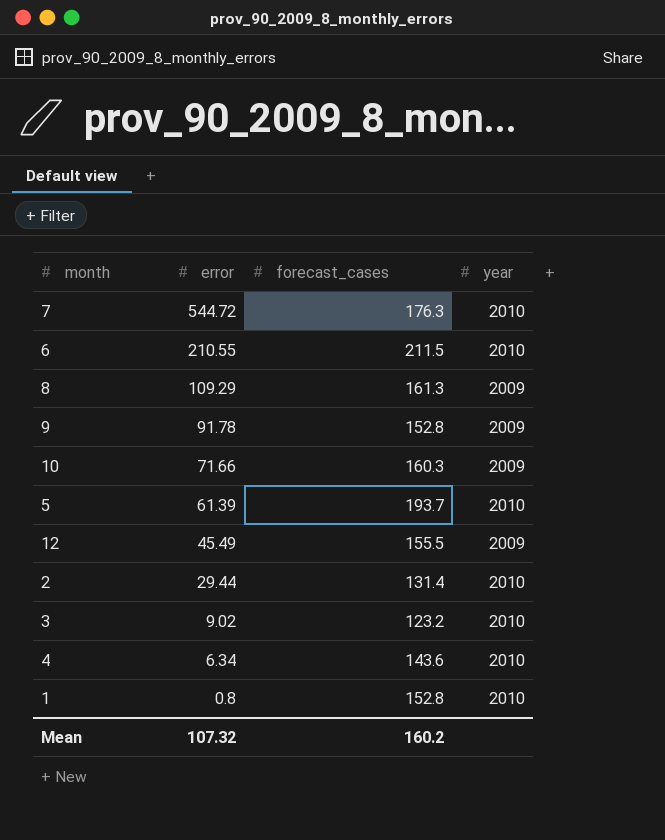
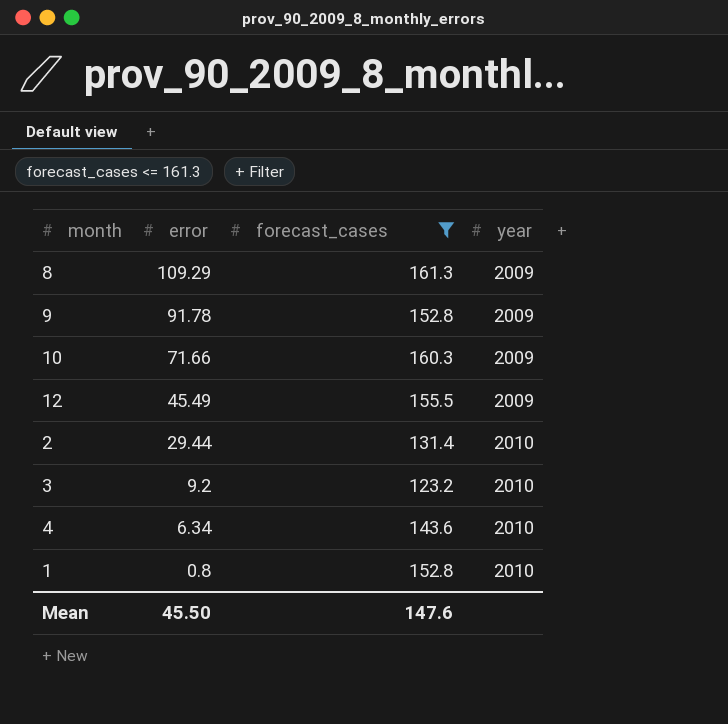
filter: none -> forecast_cases <= 161.3
3 | error: 9.02 -> 9.2
Mean | error: 107.32 -> 45.50
Mean | forecast_cases: 160.2 -> 147.6

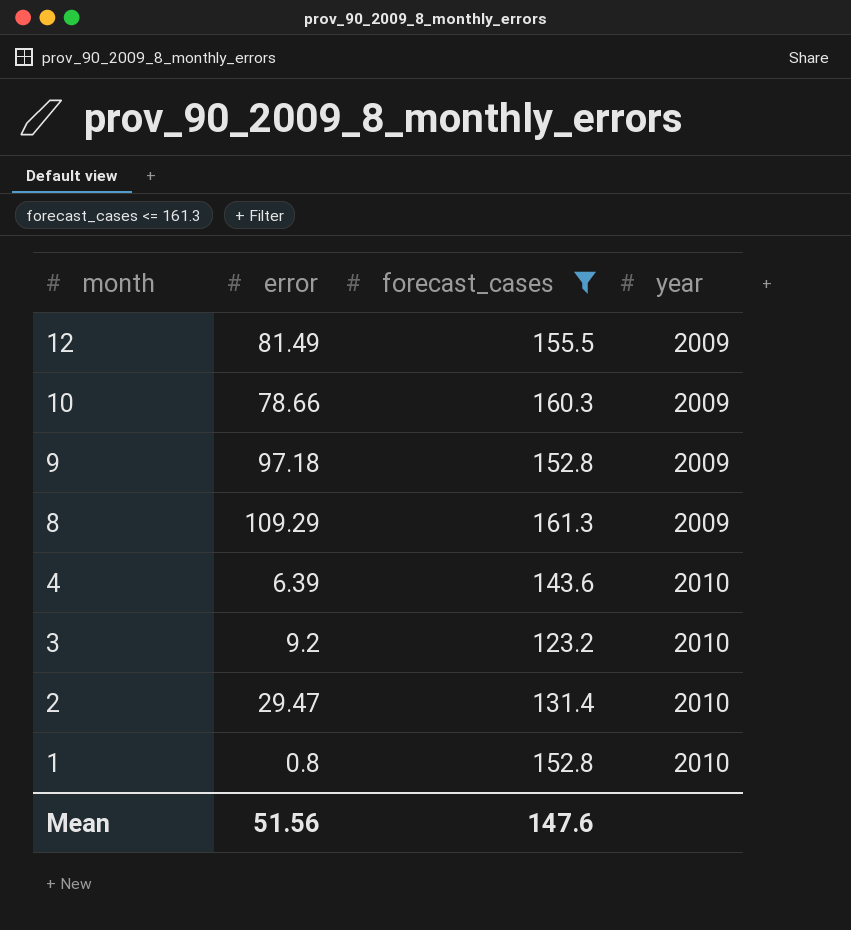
row order: error descending -> month descending
12 | error: 45.49 -> 81.49
10 | error: 71.66 -> 78.66
9 | error: 91.78 -> 97.18
4 | error: 6.34 -> 6.39
2 | error: 29.44 -> 29.47
Mean | error: 45.50 -> 51.56

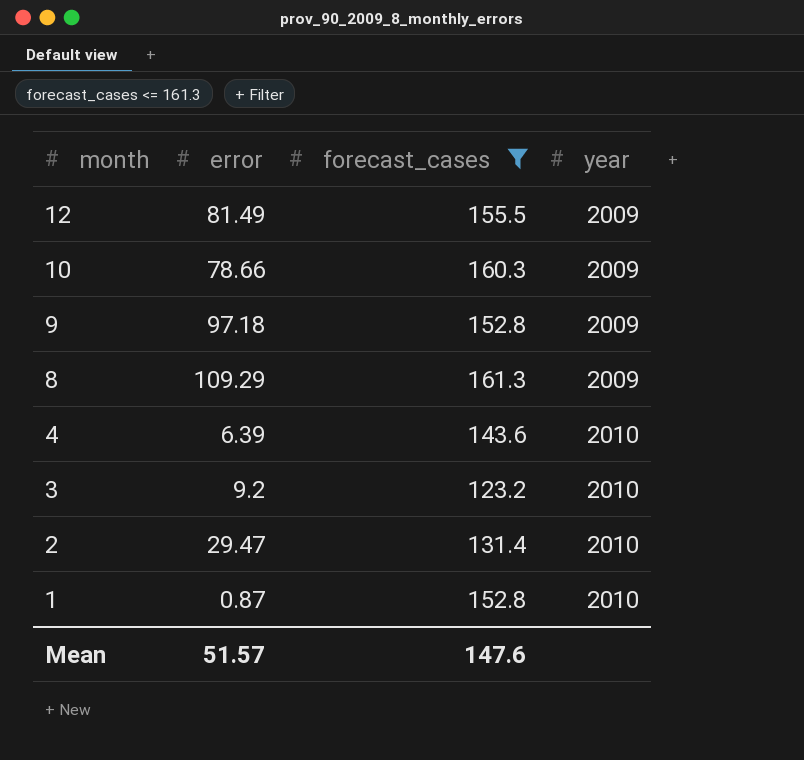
1 | error: 0.8 -> 0.87
Mean | error: 51.56 -> 51.57

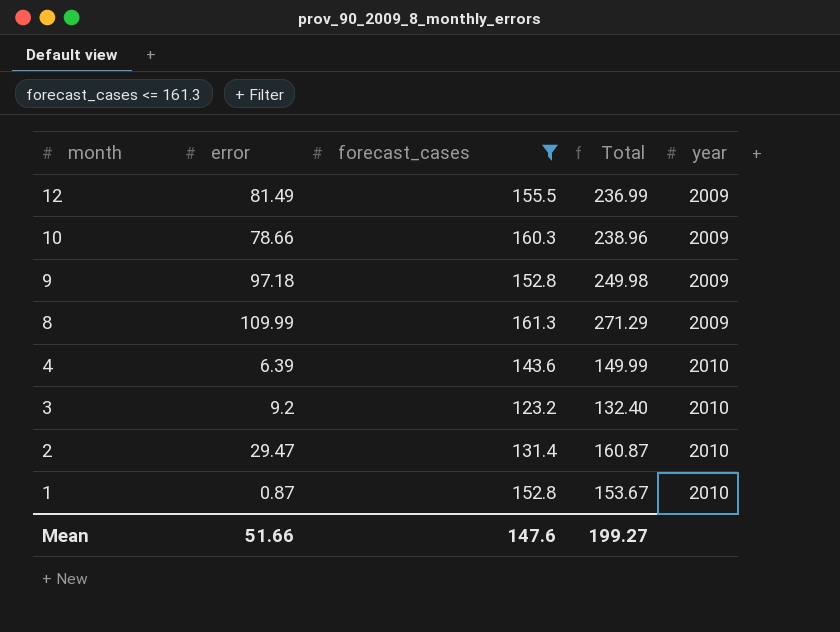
column Total | formula: none -> [error] + [forecast_cases]
8 | error: 109.29 -> 109.99
Mean | error: 51.57 -> 51.66

